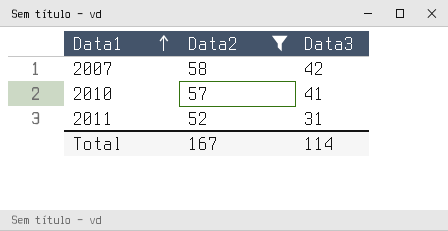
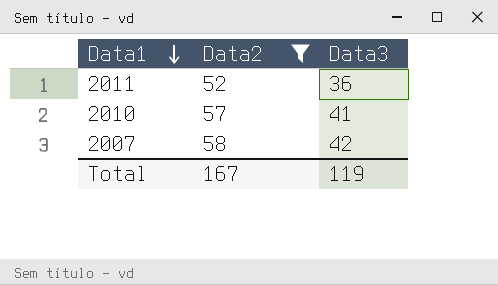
row order: Data1 ascending -> Data1 descending
2011 | Data3: 31 -> 36
Total | Data3: 114 -> 119

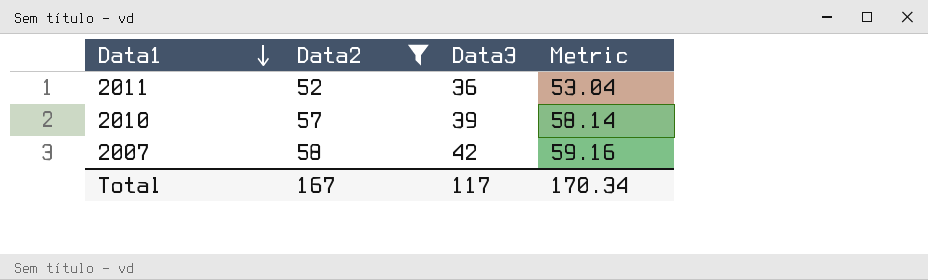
column Metric | formula: none -> [Data2] * 1.02
2010 | Data3: 41 -> 39
Total | Data3: 119 -> 117

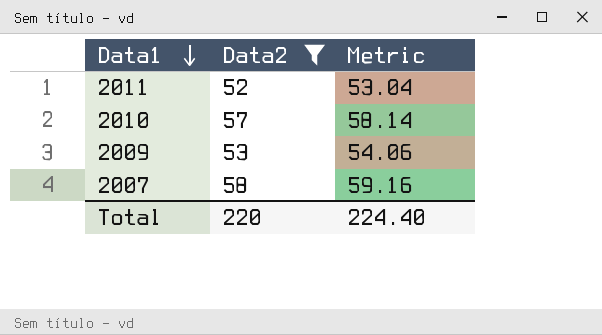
column Data3 | position: 3 -> none
row 2009: none -> 53 | 54.06
Total | Data2: 167 -> 220
Total | Metric: 170.34 -> 224.40

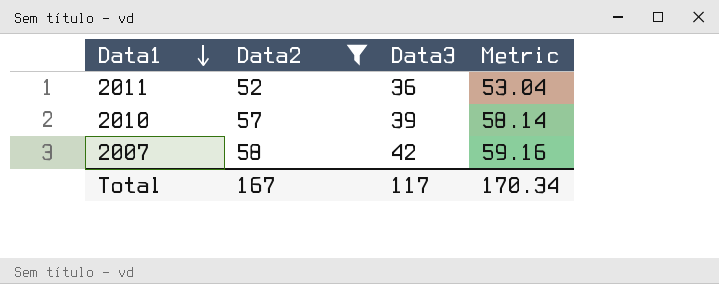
column Data3 | position: none -> 3
row 2009: 53 | 54.06 -> none
Total | Data2: 220 -> 167
Total | Metric: 224.40 -> 170.34

